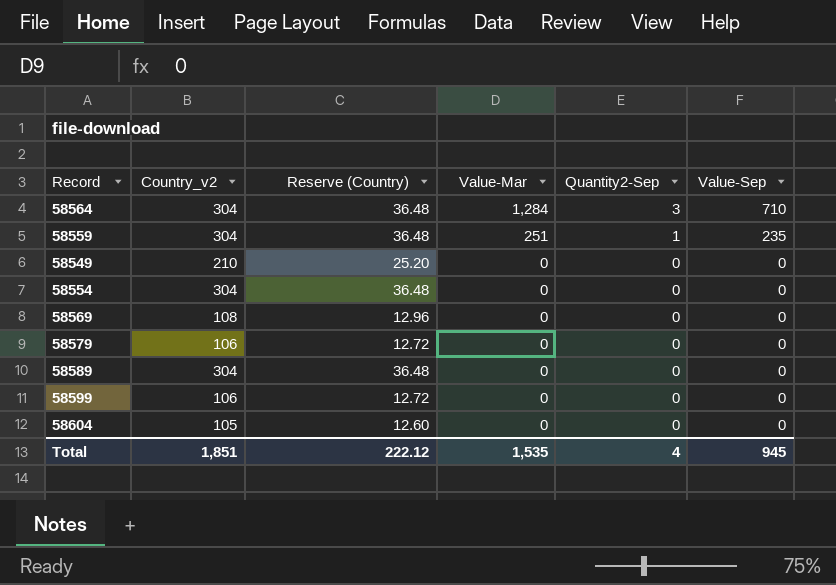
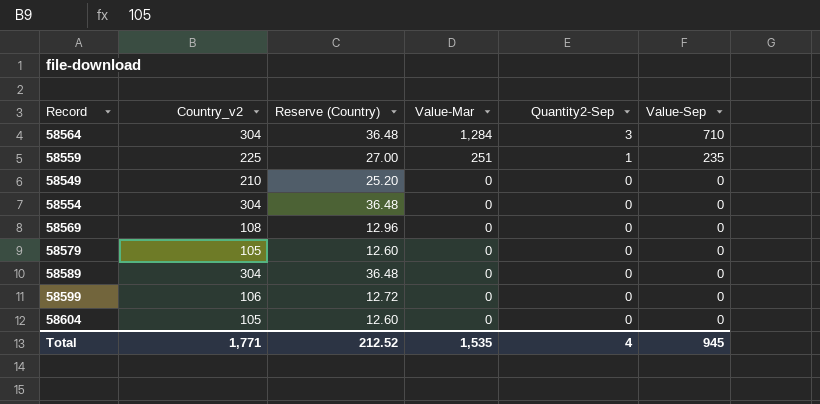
58559 | Country_v2: 304 -> 225
58559 | Reserve (Country): 36.48 -> 27.00
58579 | Country_v2: 106 -> 105
58579 | Reserve (Country): 12.72 -> 12.60
Total | Country_v2: 1,851 -> 1,771
Total | Reserve (Country): 222.12 -> 212.52

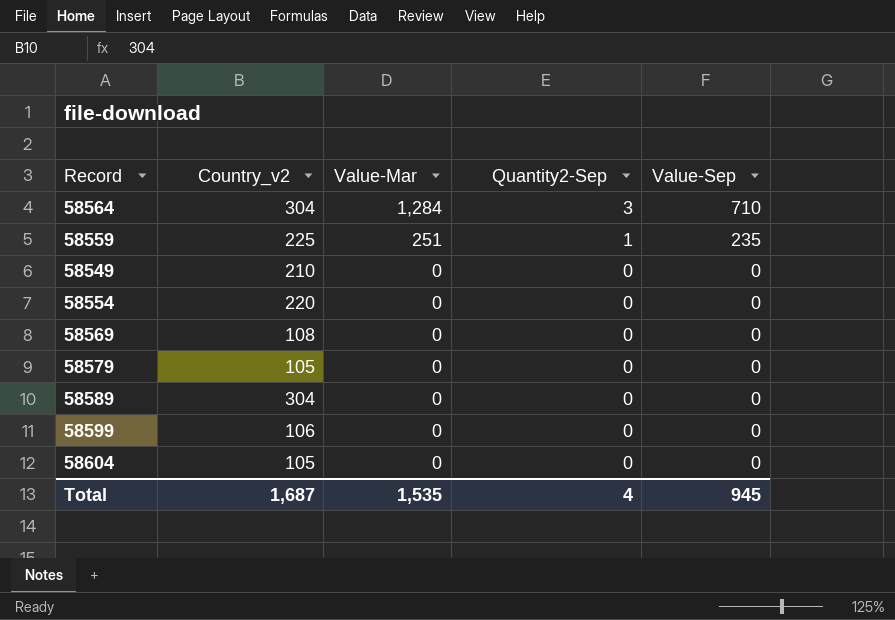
column Reserve (Country) | formula: [Country_v2] * 0.12 -> none
58554 | Country_v2: 304 -> 220
Total | Country_v2: 1,771 -> 1,687

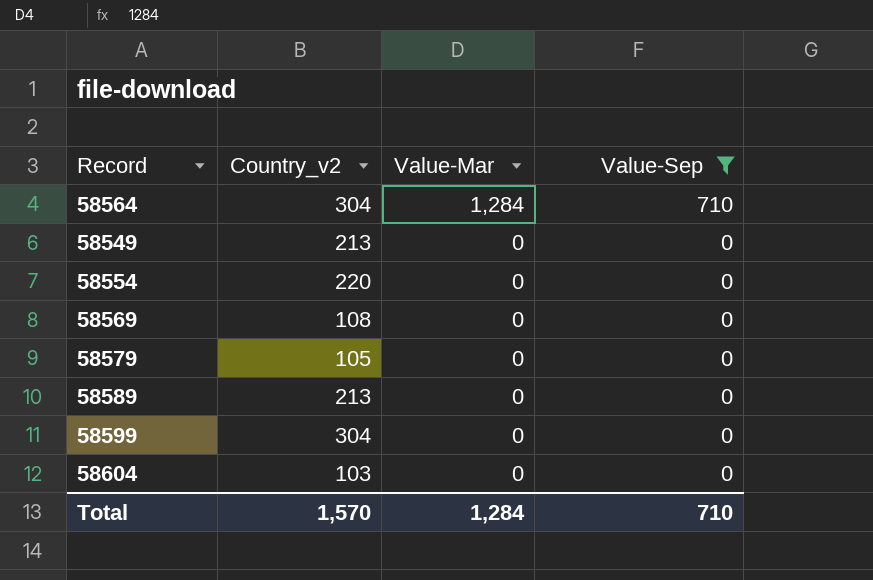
filter: none -> Value-Sep != 235
column Quantity2-Sep | position: 4 -> none
58549 | Country_v2: 210 -> 213
58589 | Country_v2: 304 -> 213
58599 | Country_v2: 106 -> 304
58604 | Country_v2: 105 -> 103
Total | Country_v2: 1,687 -> 1,570
Total | Value-Mar: 1,535 -> 1,284
Total | Value-Sep: 945 -> 710

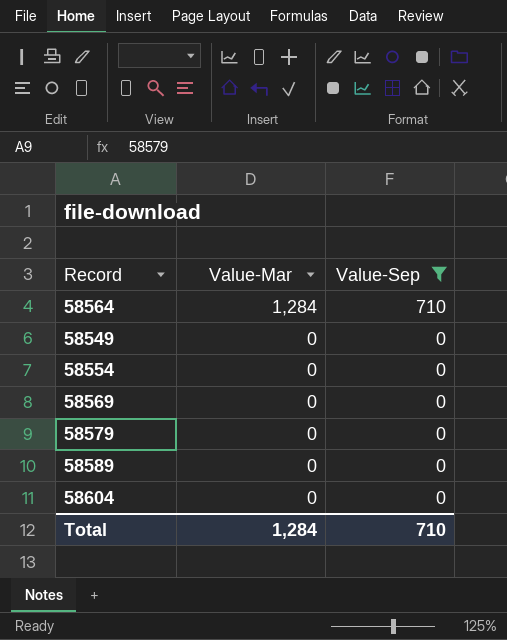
column Country_v2 | position: 2 -> none
row 58599: 304 | 0 | 0 -> none

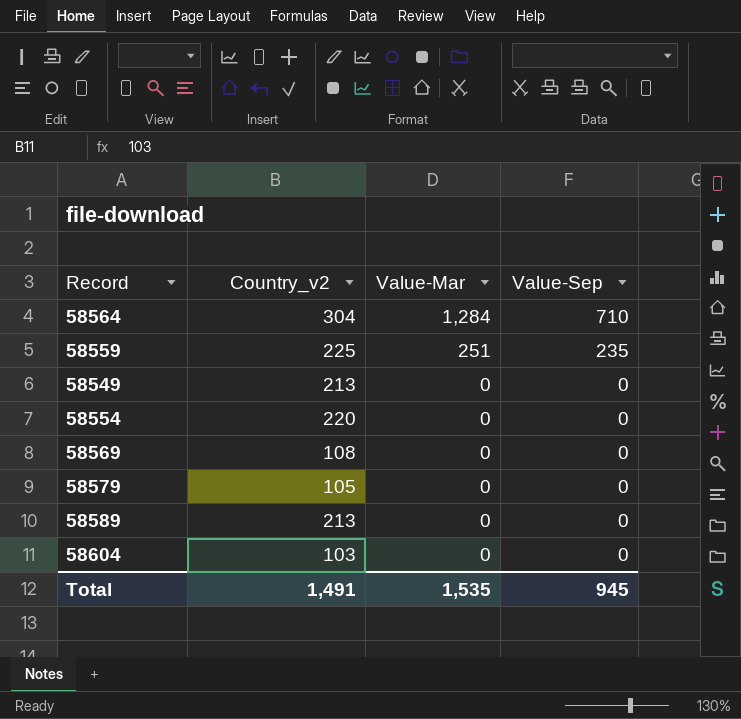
filter: Value-Sep != 235 -> none
column Country_v2 | position: none -> 2
Total | Value-Mar: 1,284 -> 1,535
Total | Value-Sep: 710 -> 945

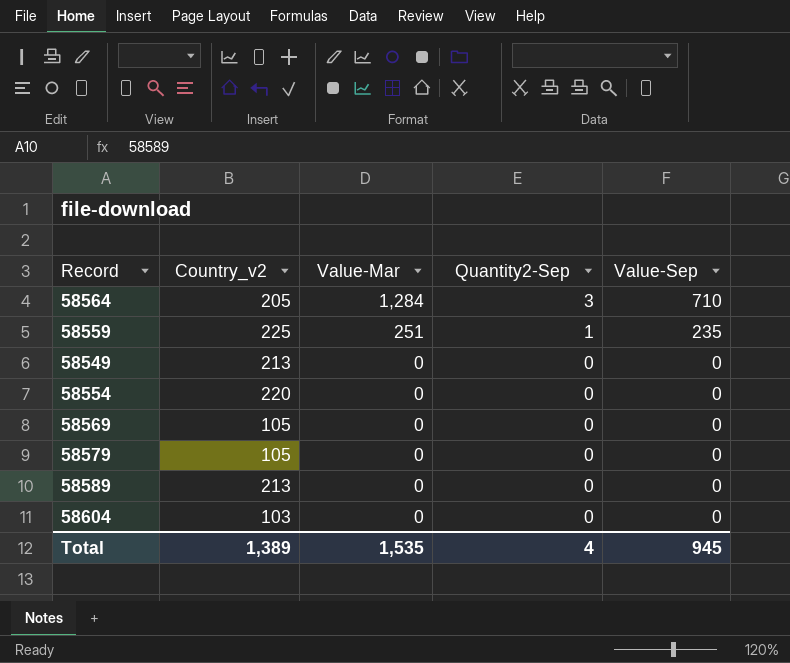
column Quantity2-Sep | position: none -> 4
58564 | Country_v2: 304 -> 205
58569 | Country_v2: 108 -> 105
Total | Country_v2: 1,491 -> 1,389

